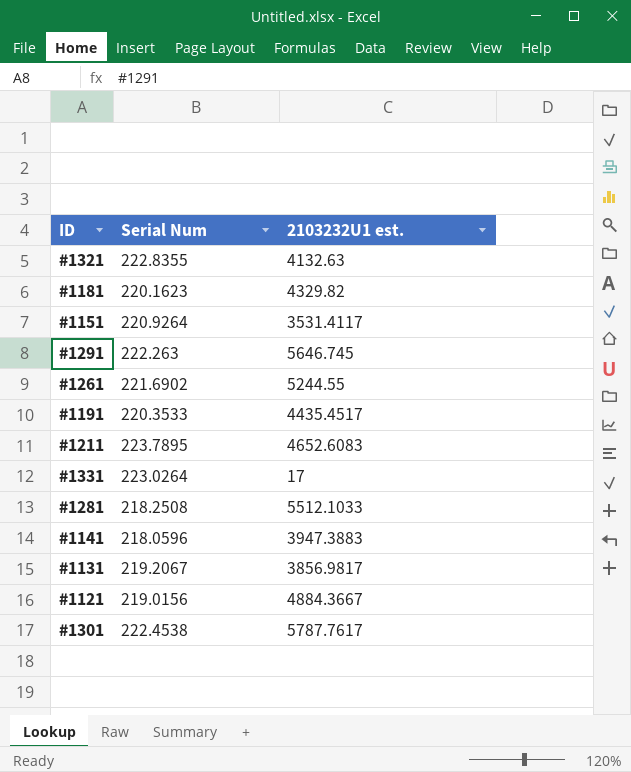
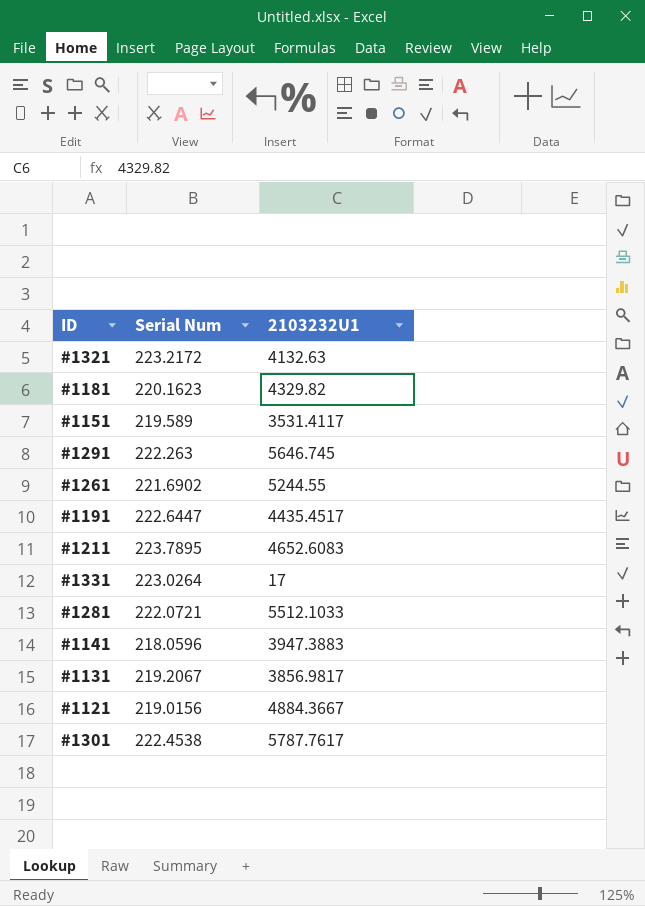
column name: 2103232U1 est. -> 2103232U1
#1321 | Serial Num: 222.8355 -> 223.2172
#1151 | Serial Num: 220.9264 -> 219.589
#1191 | Serial Num: 220.3533 -> 222.6447
#1281 | Serial Num: 218.2508 -> 222.0721

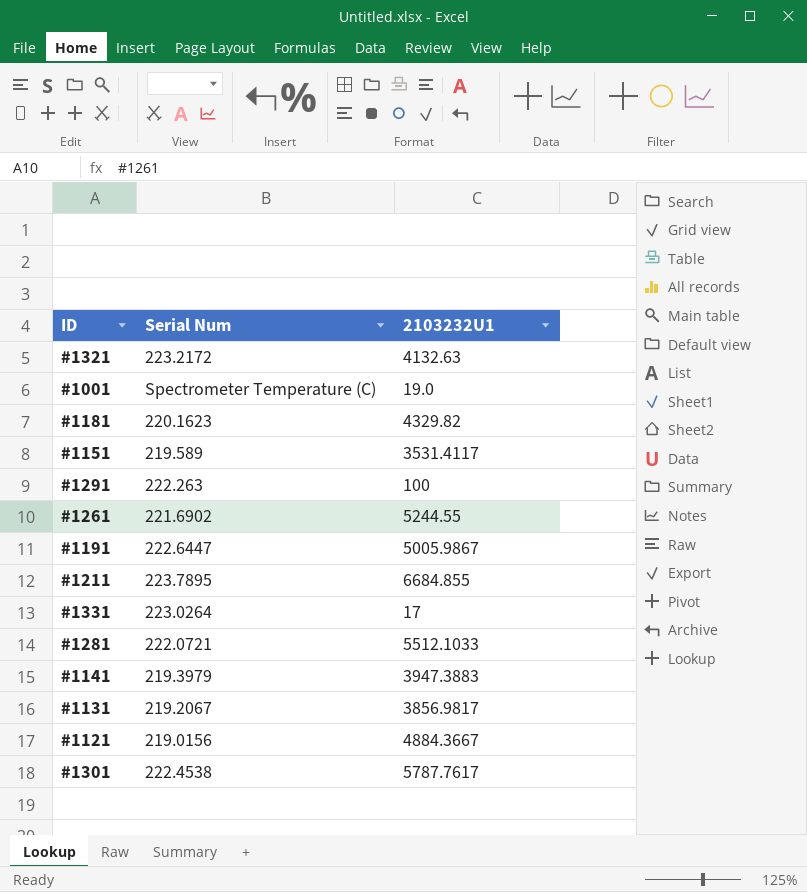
row #1001: none -> Spectrometer Temperature (C) | 19.0
#1291 | 2103232U1: 5646.745 -> 100
#1191 | 2103232U1: 4435.4517 -> 5005.9867
#1211 | 2103232U1: 4652.6083 -> 6684.855
#1141 | Serial Num: 218.0596 -> 219.3979

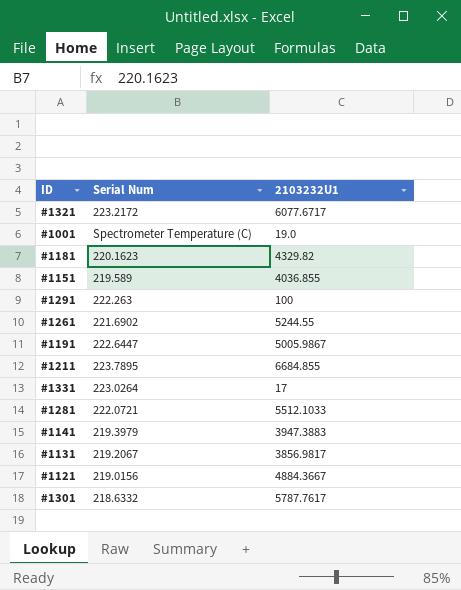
#1321 | 2103232U1: 4132.63 -> 6077.6717
#1151 | 2103232U1: 3531.4117 -> 4036.855
#1301 | Serial Num: 222.4538 -> 218.6332

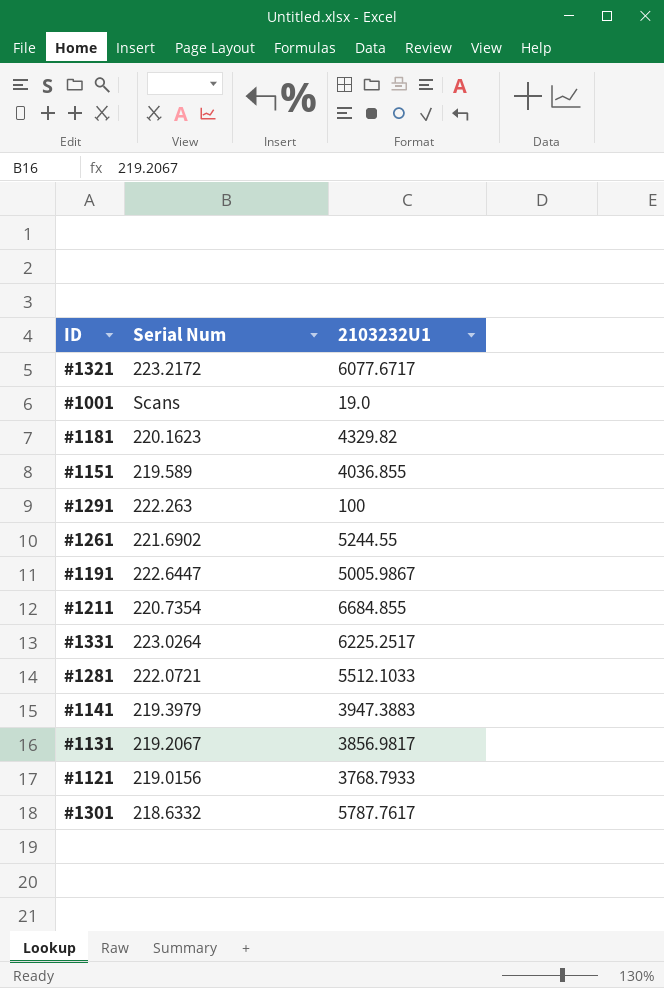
#1001 | Serial Num: Spectrometer Temperature (C) -> Scans
#1211 | Serial Num: 223.7895 -> 220.7354
#1331 | 2103232U1: 17 -> 6225.2517
#1121 | 2103232U1: 4884.3667 -> 3768.7933

